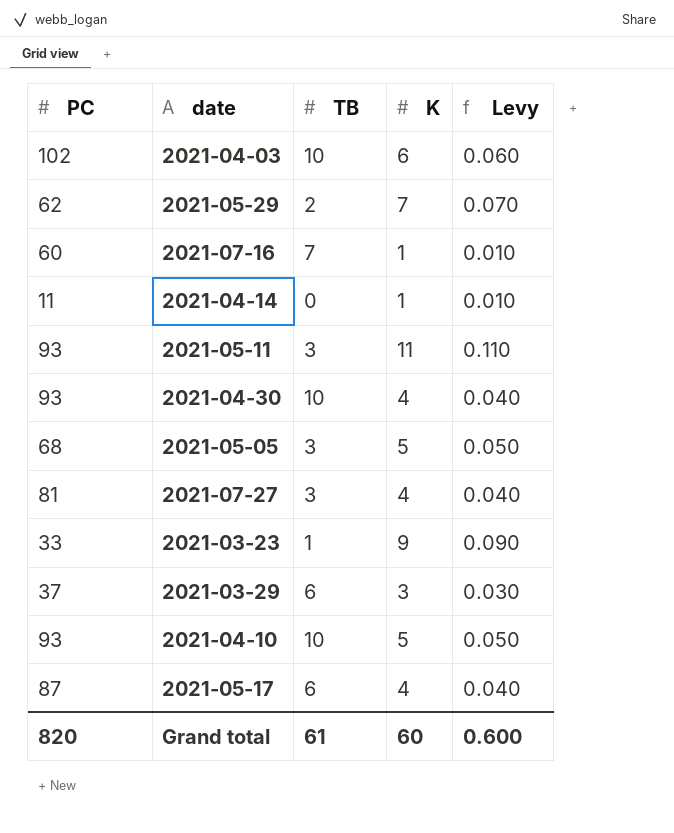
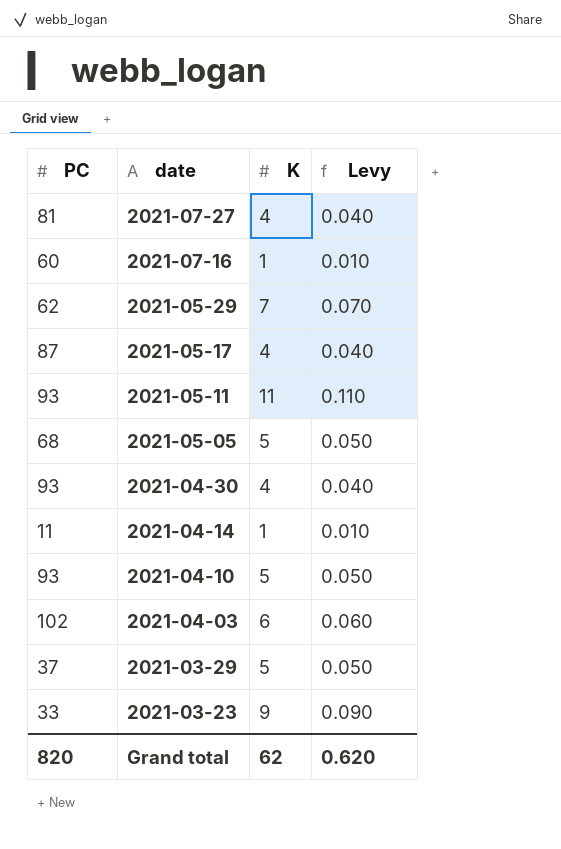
row order: none -> date descending
column TB | position: 3 -> none
2021-03-29 | K: 3 -> 5
2021-03-29 | Levy: 0.030 -> 0.050
Grand total | K: 60 -> 62
Grand total | Levy: 0.600 -> 0.620

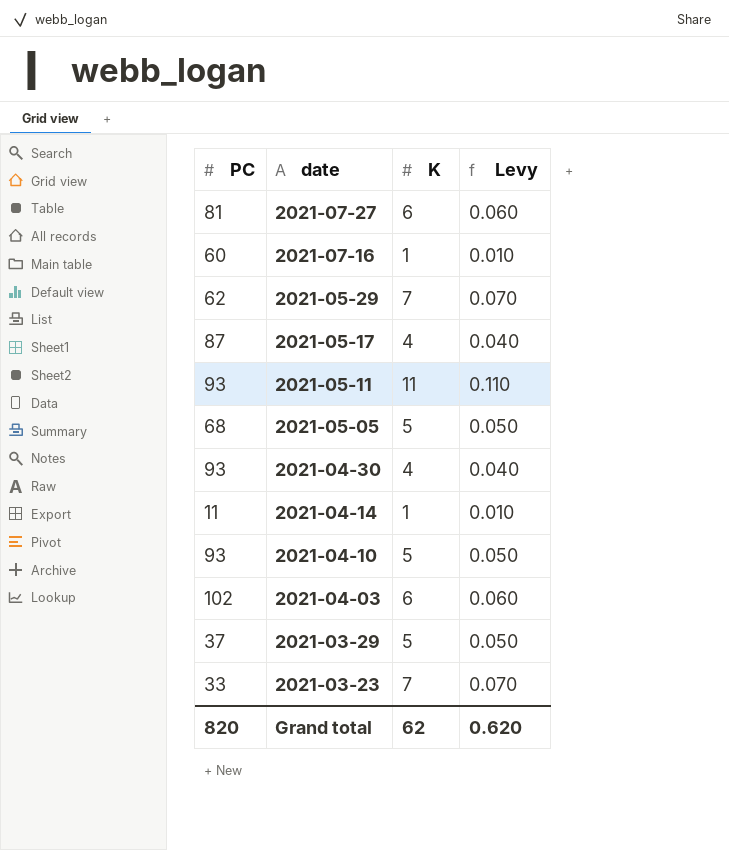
2021-07-27 | K: 4 -> 6
2021-07-27 | Levy: 0.040 -> 0.060
2021-03-23 | K: 9 -> 7
2021-03-23 | Levy: 0.090 -> 0.070

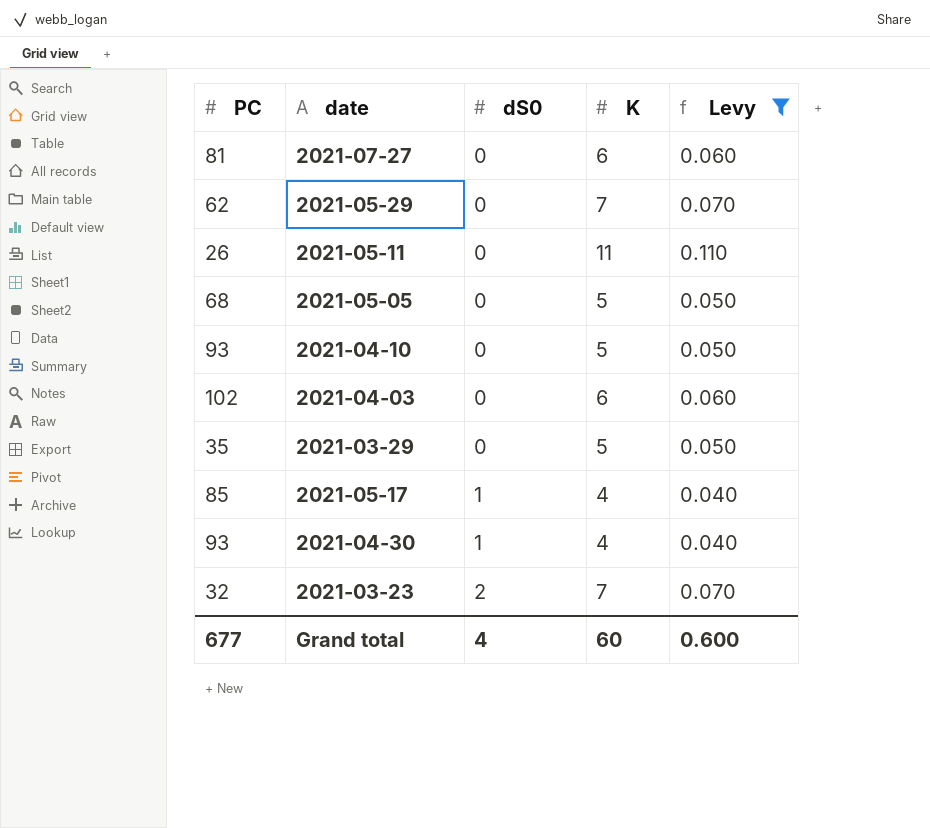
filter: none -> Levy != 0.010
row order: date descending -> dS0 ascending
column dS0 | position: none -> 3
2021-05-11 | PC: 93 -> 26
2021-03-29 | PC: 37 -> 35
2021-05-17 | PC: 87 -> 85
2021-03-23 | PC: 33 -> 32
Grand total | PC: 820 -> 677
Grand total | K: 62 -> 60
Grand total | Levy: 0.620 -> 0.600

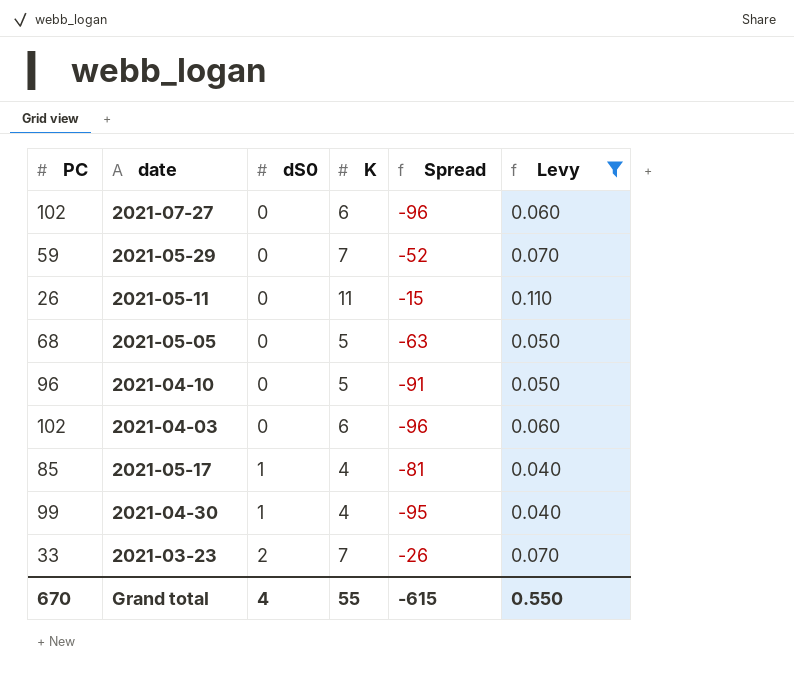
column Spread | formula: none -> [K] - [PC]
row 2021-03-29: 35 | 0 | 5 | 0.050 -> none
2021-07-27 | PC: 81 -> 102
2021-05-29 | PC: 62 -> 59
2021-04-10 | PC: 93 -> 96
2021-04-30 | PC: 93 -> 99
2021-03-23 | PC: 32 -> 33
Grand total | PC: 677 -> 670
Grand total | K: 60 -> 55
Grand total | Levy: 0.600 -> 0.550

